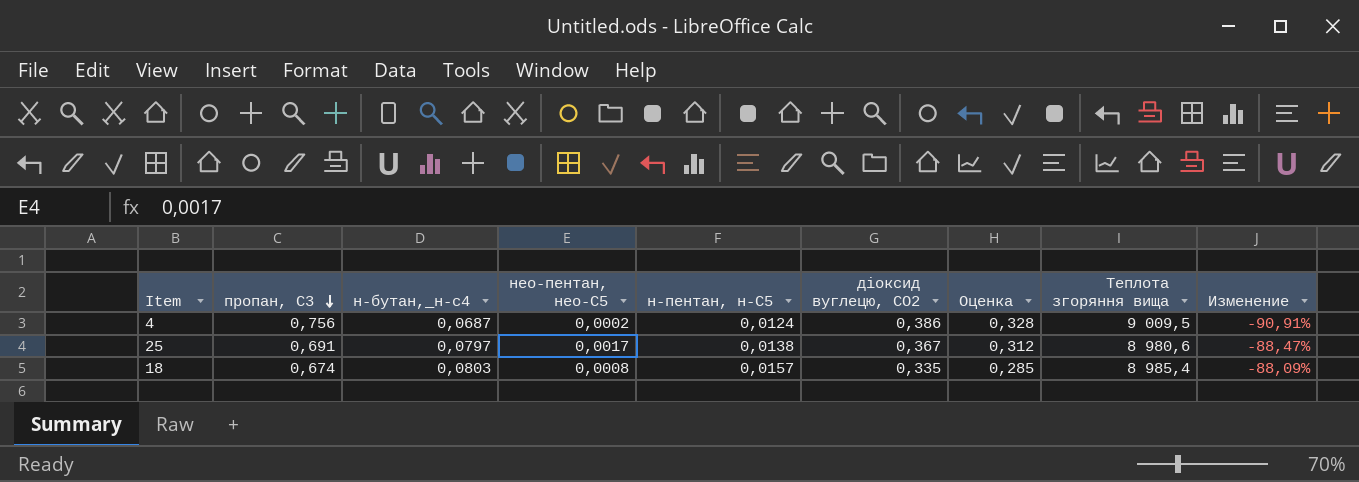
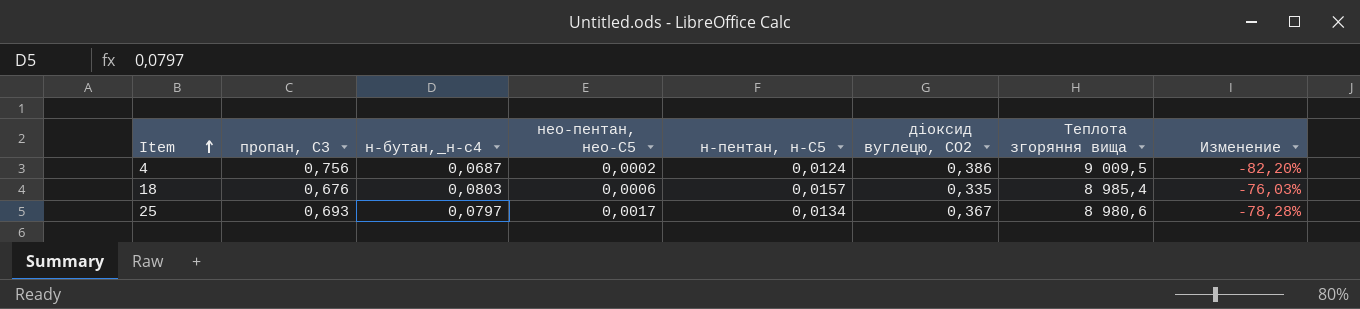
row order: пропан, С3 descending -> Item ascending
column Оценка | formula: [діоксид вуглецю, CО2] * 0,85 -> none
column Изменение | formula: ([н-бутан,_н-с4] - [пропан, С3]) / [пропан, С3] -> ([н-бутан,_н-с4] - [діоксид вуглецю, CО2]) / [діоксид вуглецю, CО2]
18 | пропан, С3: 0,674 -> 0,676
18 | нео-пентан, нео-С5: 0,0008 -> 0,0006
25 | пропан, С3: 0,691 -> 0,693
25 | н-пентан, н-С5: 0,0138 -> 0,0134

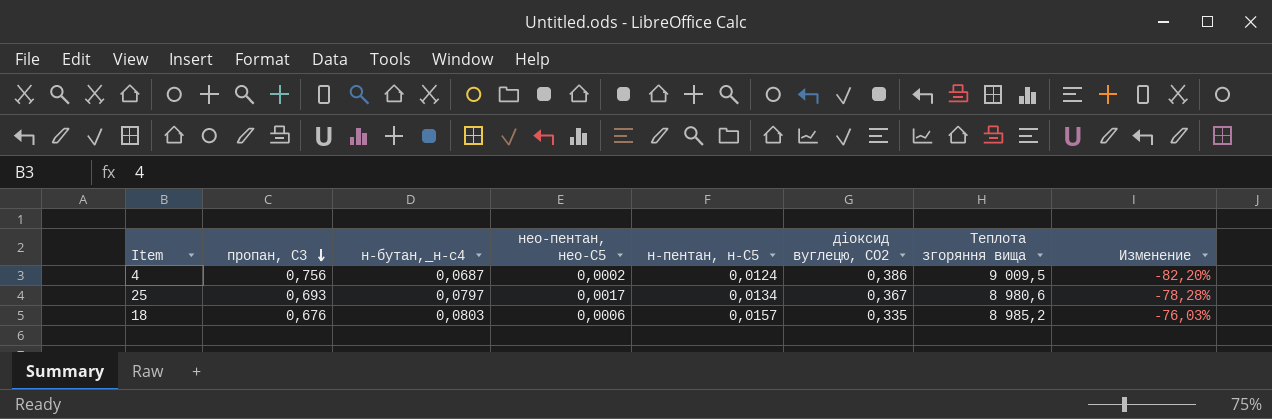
row order: Item ascending -> пропан, С3 descending
18 | Теплота згоряння вища: 8 985,4 -> 8 985,2

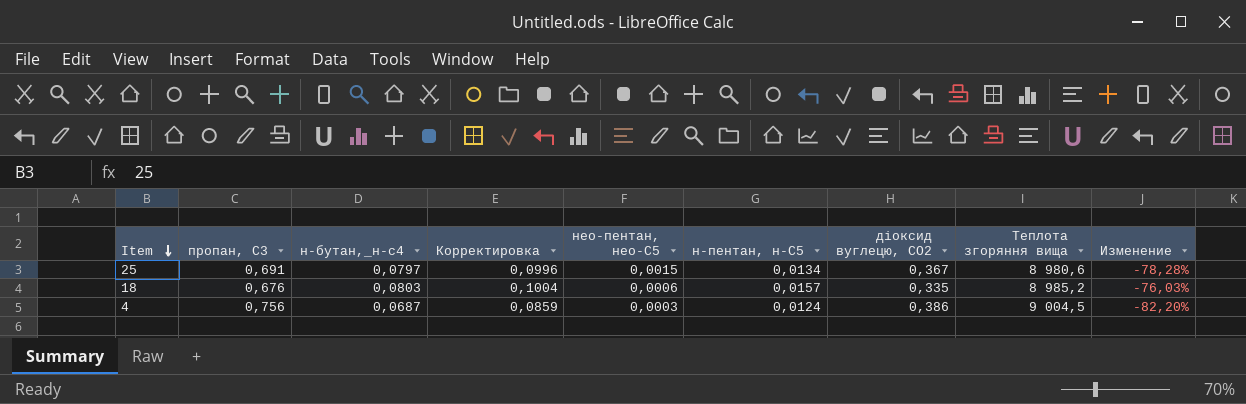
row order: пропан, С3 descending -> Item descending
column Корректировка | formula: none -> [н-бутан,_н-с4] * 1,25
25 | пропан, С3: 0,693 -> 0,691
25 | нео-пентан, нео-С5: 0,0017 -> 0,0015
4 | нео-пентан, нео-С5: 0,0002 -> 0,0003
4 | Теплота згоряння вища: 9 009,5 -> 9 004,5

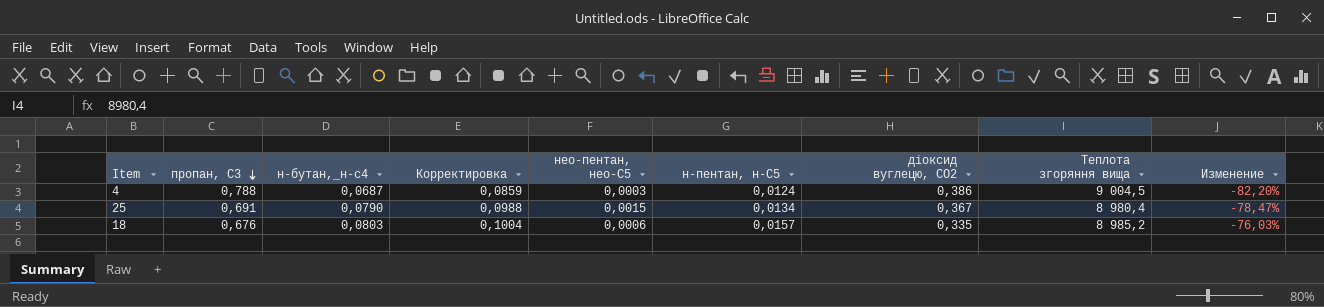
row order: Item descending -> пропан, С3 descending
4 | пропан, С3: 0,756 -> 0,788
25 | н-бутан,_н-с4: 0,0797 -> 0,0790
25 | Корректировка: 0,0996 -> 0,0988
25 | Теплота згоряння вища: 8 980,6 -> 8 980,4
25 | Изменение: -78,28% -> -78,47%

